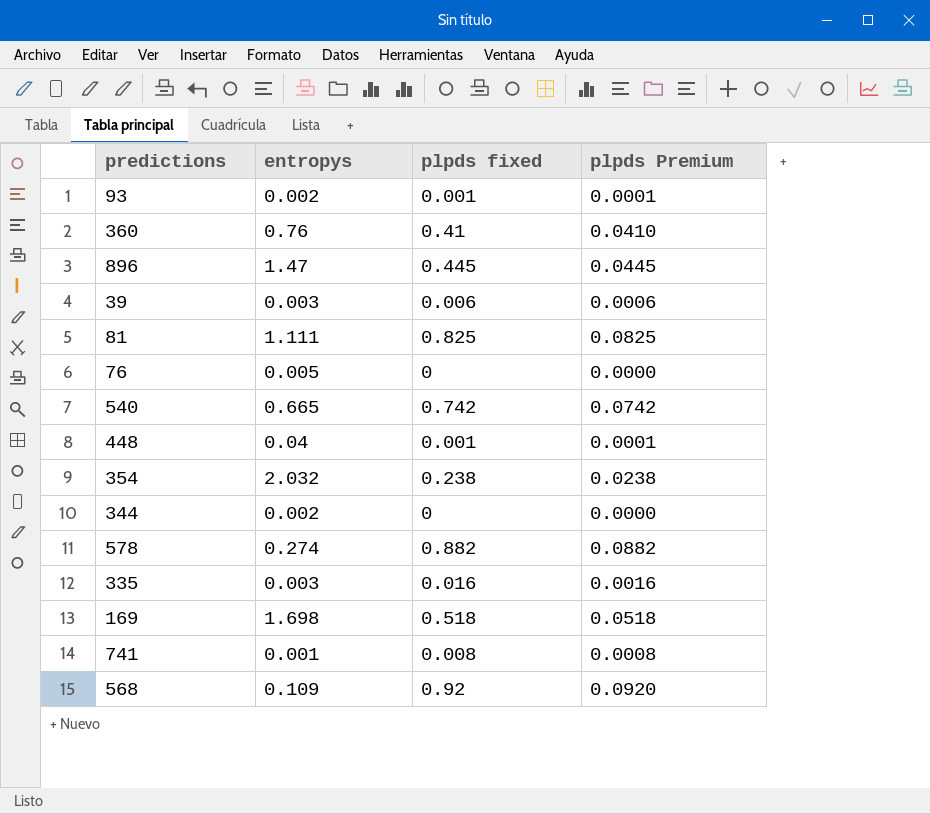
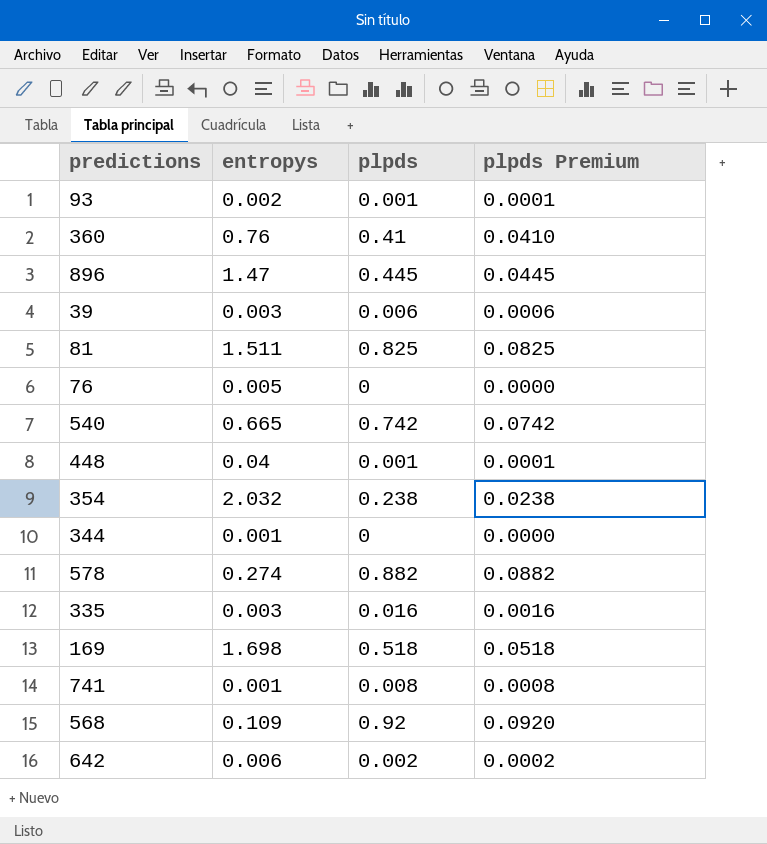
column name: plpds fixed -> plpds
81 | entropys: 1.111 -> 1.511
344 | entropys: 0.002 -> 0.001
row 642: none -> 0.006 | 0.002 | 0.0002

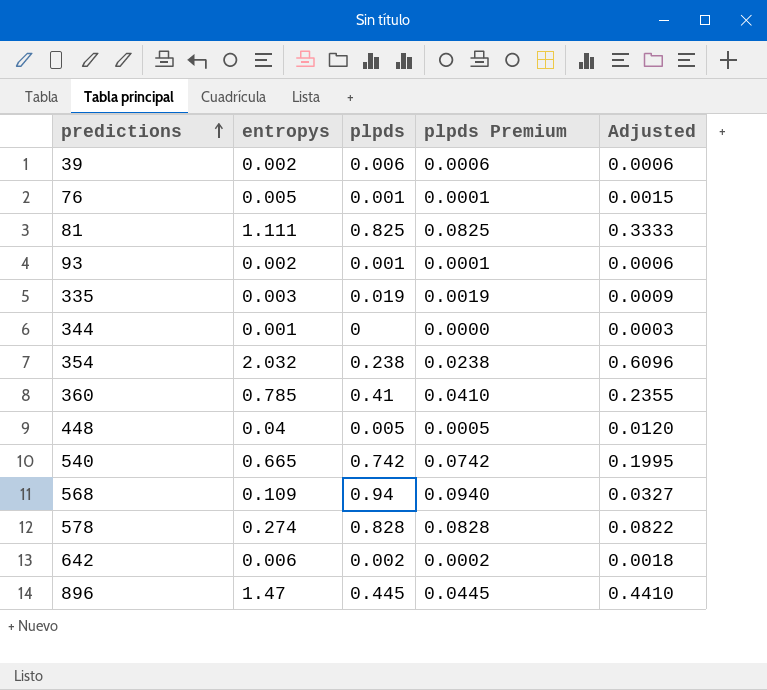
row order: none -> predictions ascending
column Adjusted | formula: none -> [entropys] * 0.3
row 169: 1.698 | 0.518 | 0.0518 -> none
row 741: 0.001 | 0.008 | 0.0008 -> none
39 | entropys: 0.003 -> 0.002
76 | plpds: 0 -> 0.001
76 | plpds Premium: 0.0000 -> 0.0001
81 | entropys: 1.511 -> 1.111
335 | plpds: 0.016 -> 0.019
335 | plpds Premium: 0.0016 -> 0.0019
360 | entropys: 0.76 -> 0.785
448 | plpds: 0.001 -> 0.005
448 | plpds Premium: 0.0001 -> 0.0005
568 | plpds: 0.92 -> 0.94
568 | plpds Premium: 0.0920 -> 0.0940
578 | plpds: 0.882 -> 0.828
578 | plpds Premium: 0.0882 -> 0.0828

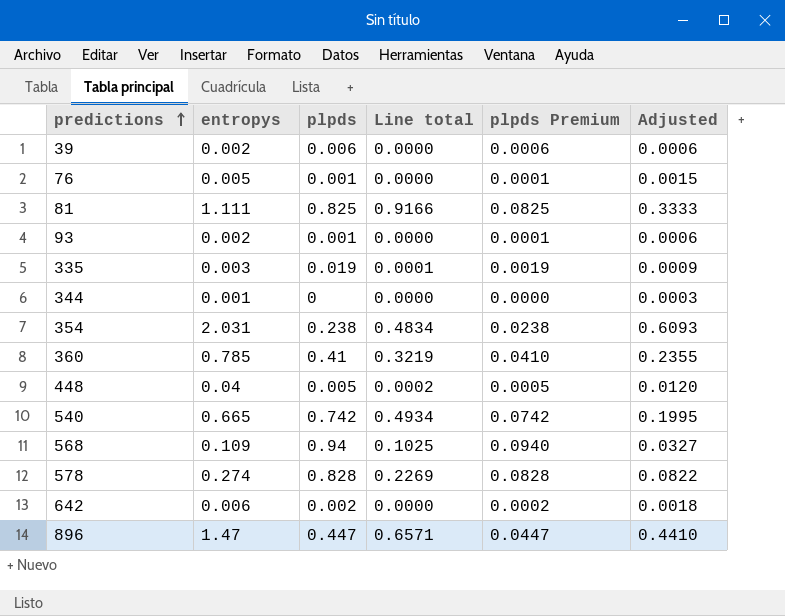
column Line total | formula: none -> [entropys] * [plpds]
354 | entropys: 2.032 -> 2.031
354 | Adjusted: 0.6096 -> 0.6093
896 | plpds: 0.445 -> 0.447
896 | plpds Premium: 0.0445 -> 0.0447

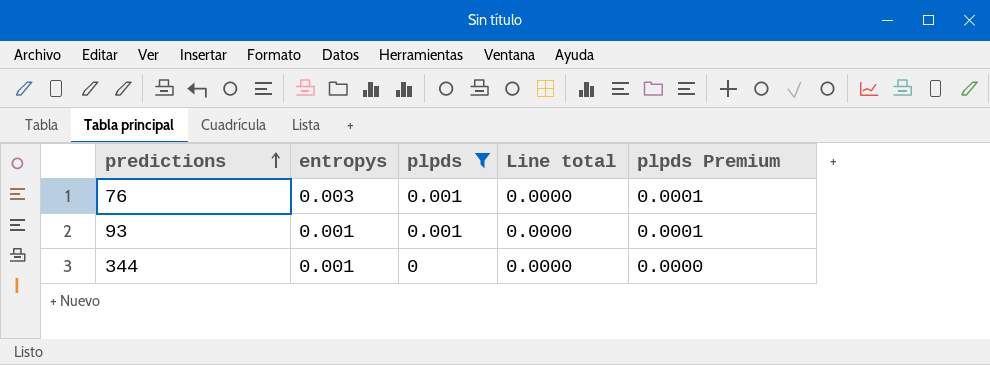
filter: none -> plpds <= 0.001
column Adjusted | formula: [entropys] * 0.3 -> none
76 | entropys: 0.005 -> 0.003
93 | entropys: 0.002 -> 0.001

